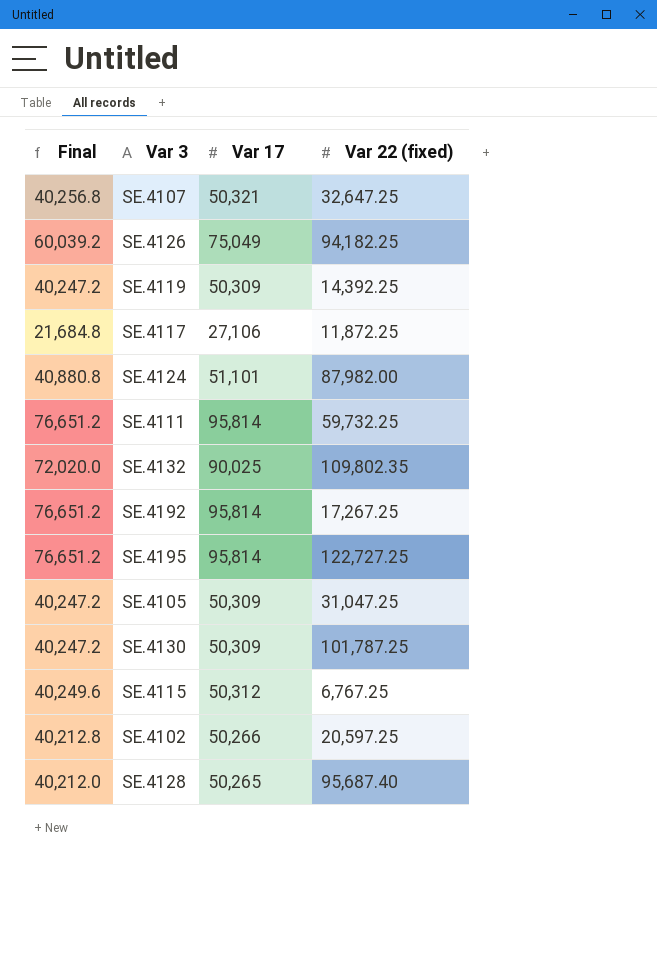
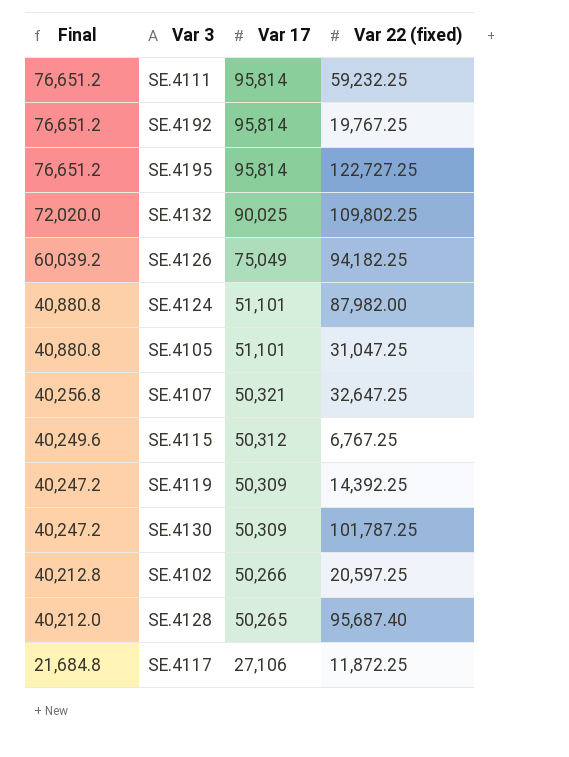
row order: none -> Final descending
SE.4111 | Var 22 (fixed): 59,732.25 -> 59,232.25
SE.4192 | Var 22 (fixed): 17,267.25 -> 19,767.25
SE.4132 | Var 22 (fixed): 109,802.35 -> 109,802.25
SE.4105 | Final: 40,247.2 -> 40,880.8
SE.4105 | Var 17: 50,309 -> 51,101

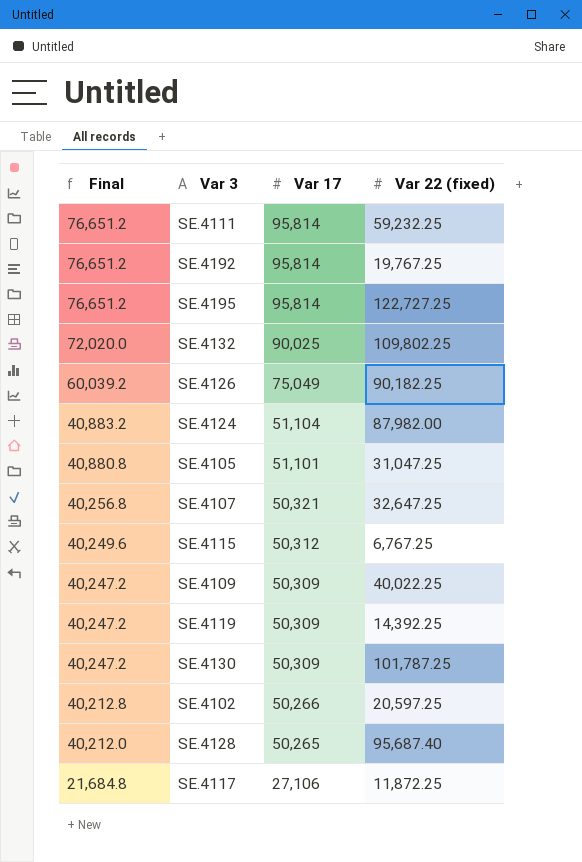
SE.4126 | Var 22 (fixed): 94,182.25 -> 90,182.25
SE.4124 | Final: 40,880.8 -> 40,883.2
SE.4124 | Var 17: 51,101 -> 51,104
row SE.4109: none -> 40,247.2 | 50,309 | 40,022.25

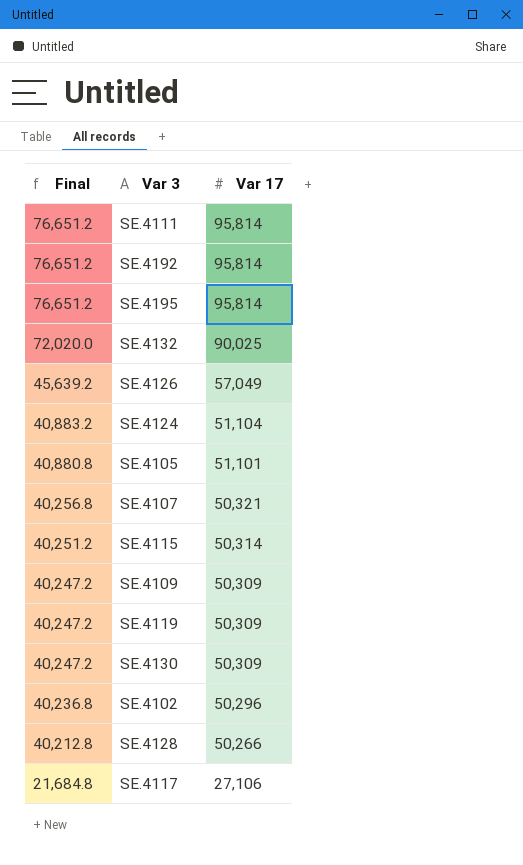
column Var 22 (fixed) | position: 4 -> none
SE.4126 | Final: 60,039.2 -> 45,639.2
SE.4126 | Var 17: 75,049 -> 57,049
SE.4115 | Final: 40,249.6 -> 40,251.2
SE.4115 | Var 17: 50,312 -> 50,314
SE.4102 | Final: 40,212.8 -> 40,236.8
SE.4102 | Var 17: 50,266 -> 50,296
SE.4128 | Final: 40,212.0 -> 40,212.8
SE.4128 | Var 17: 50,265 -> 50,266

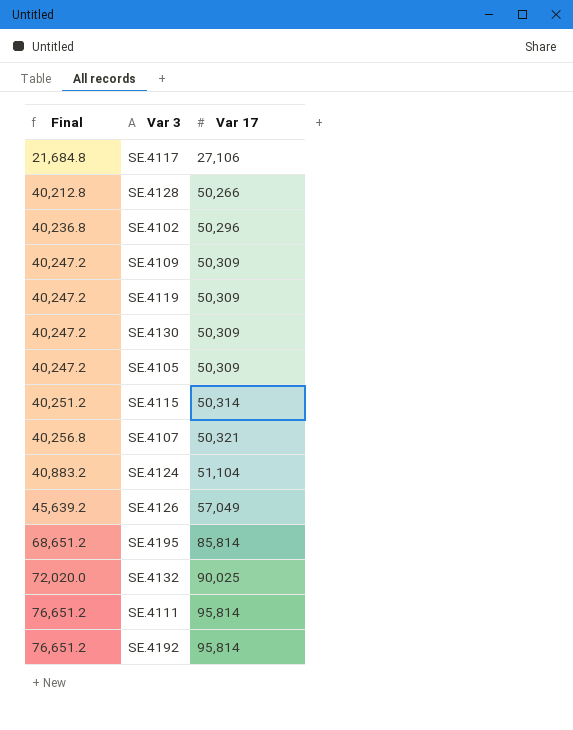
row order: Final descending -> Final ascending
SE.4105 | Final: 40,880.8 -> 40,247.2
SE.4105 | Var 17: 51,101 -> 50,309
SE.4195 | Final: 76,651.2 -> 68,651.2
SE.4195 | Var 17: 95,814 -> 85,814

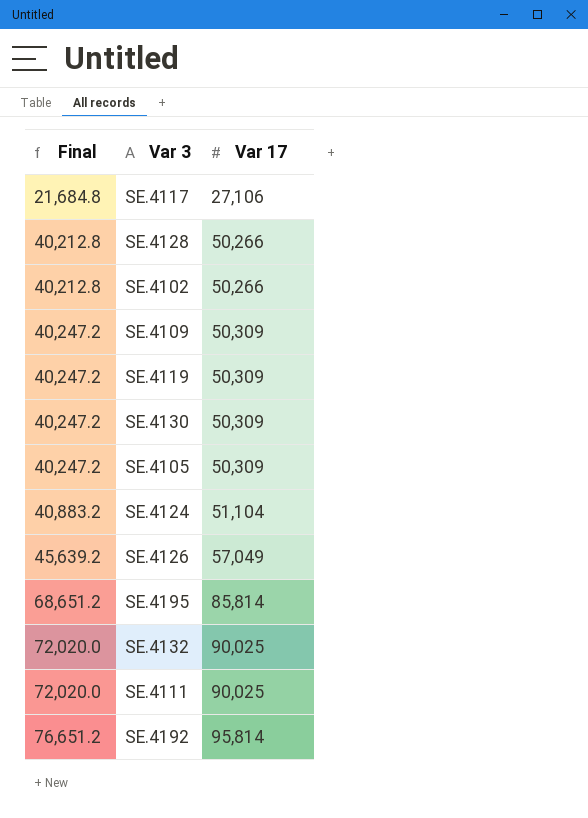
row SE.4115: 40,251.2 | 50,314 -> none
row SE.4107: 40,256.8 | 50,321 -> none
SE.4102 | Final: 40,236.8 -> 40,212.8
SE.4102 | Var 17: 50,296 -> 50,266
SE.4111 | Final: 76,651.2 -> 72,020.0
SE.4111 | Var 17: 95,814 -> 90,025

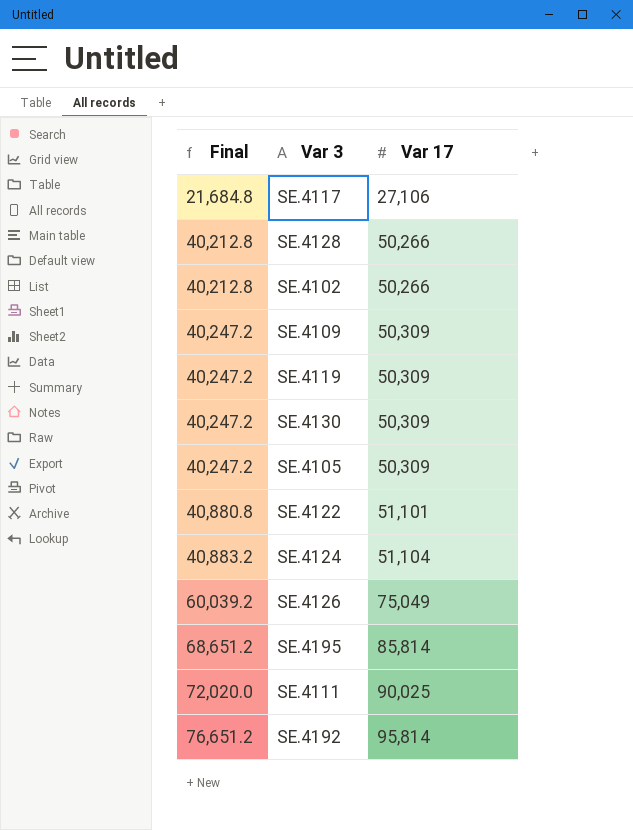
row SE.4132: 72,020.0 | 90,025 -> none
row SE.4122: none -> 40,880.8 | 51,101
SE.4126 | Final: 45,639.2 -> 60,039.2
SE.4126 | Var 17: 57,049 -> 75,049

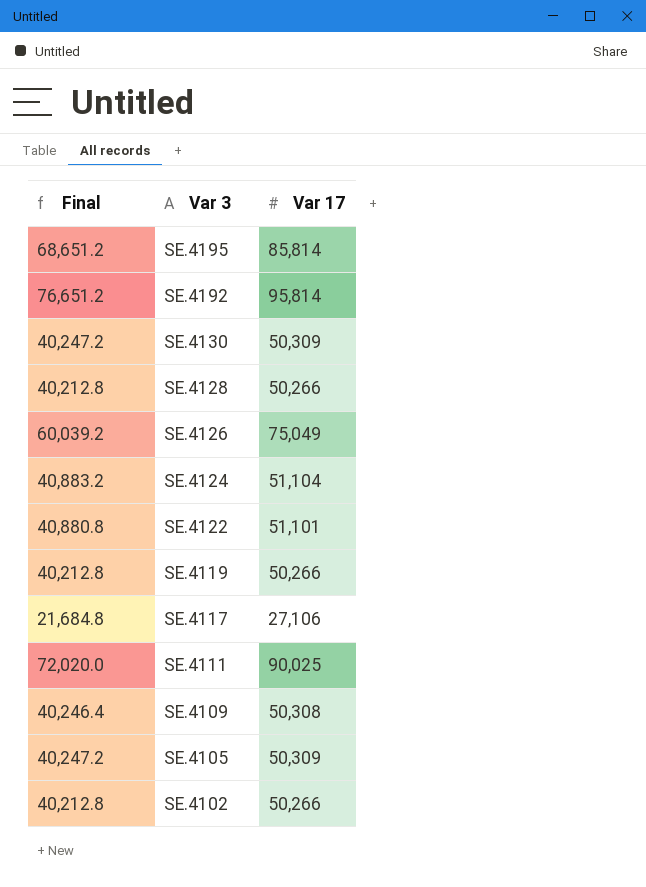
row order: Final ascending -> Var 3 descending
SE.4119 | Final: 40,247.2 -> 40,212.8
SE.4119 | Var 17: 50,309 -> 50,266
SE.4109 | Final: 40,247.2 -> 40,246.4
SE.4109 | Var 17: 50,309 -> 50,308

